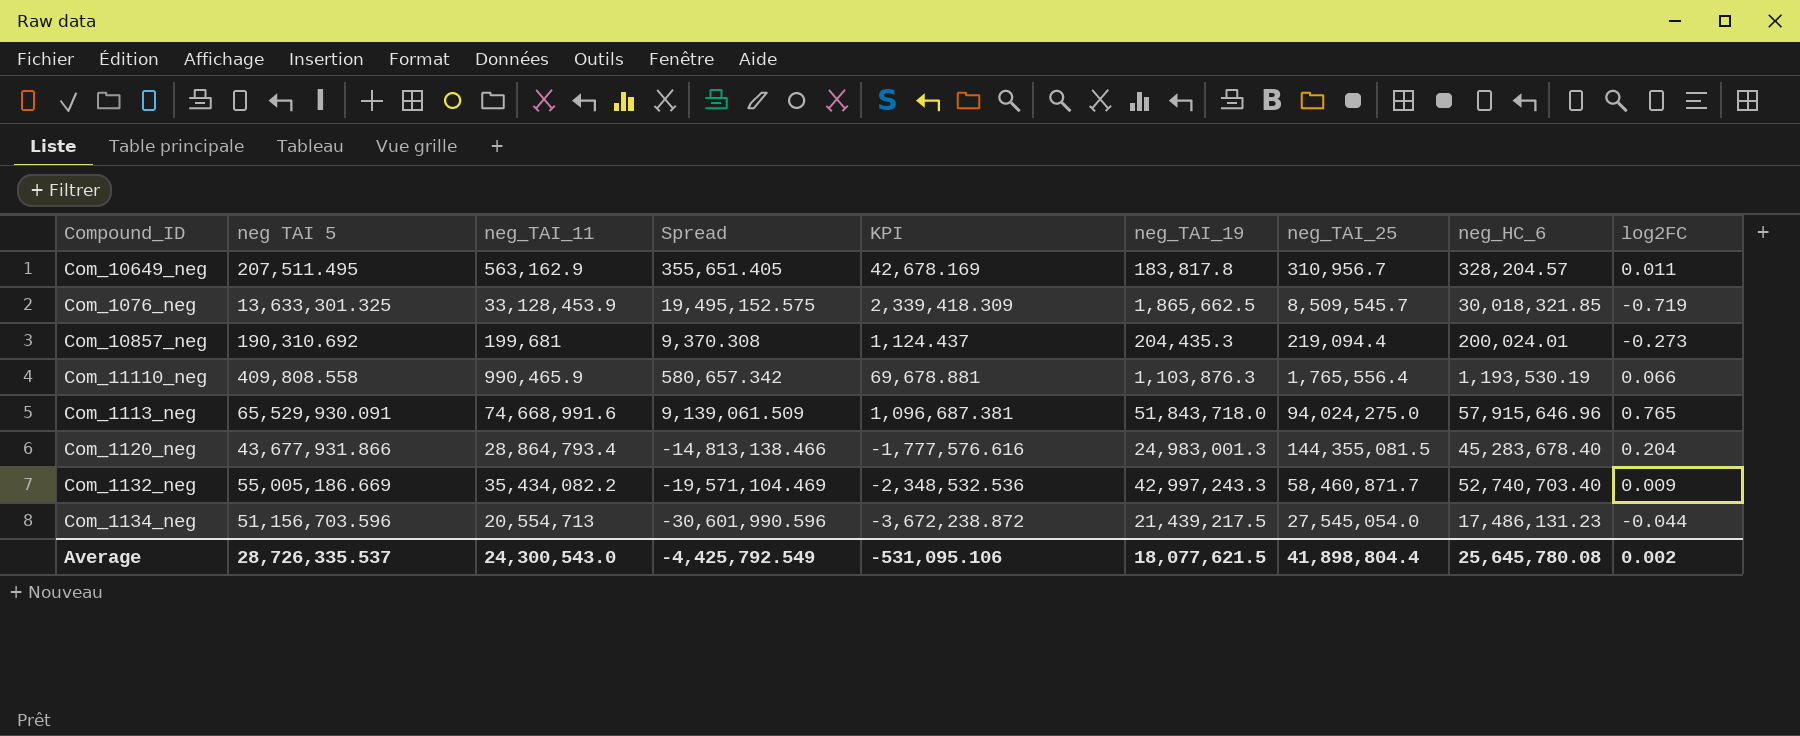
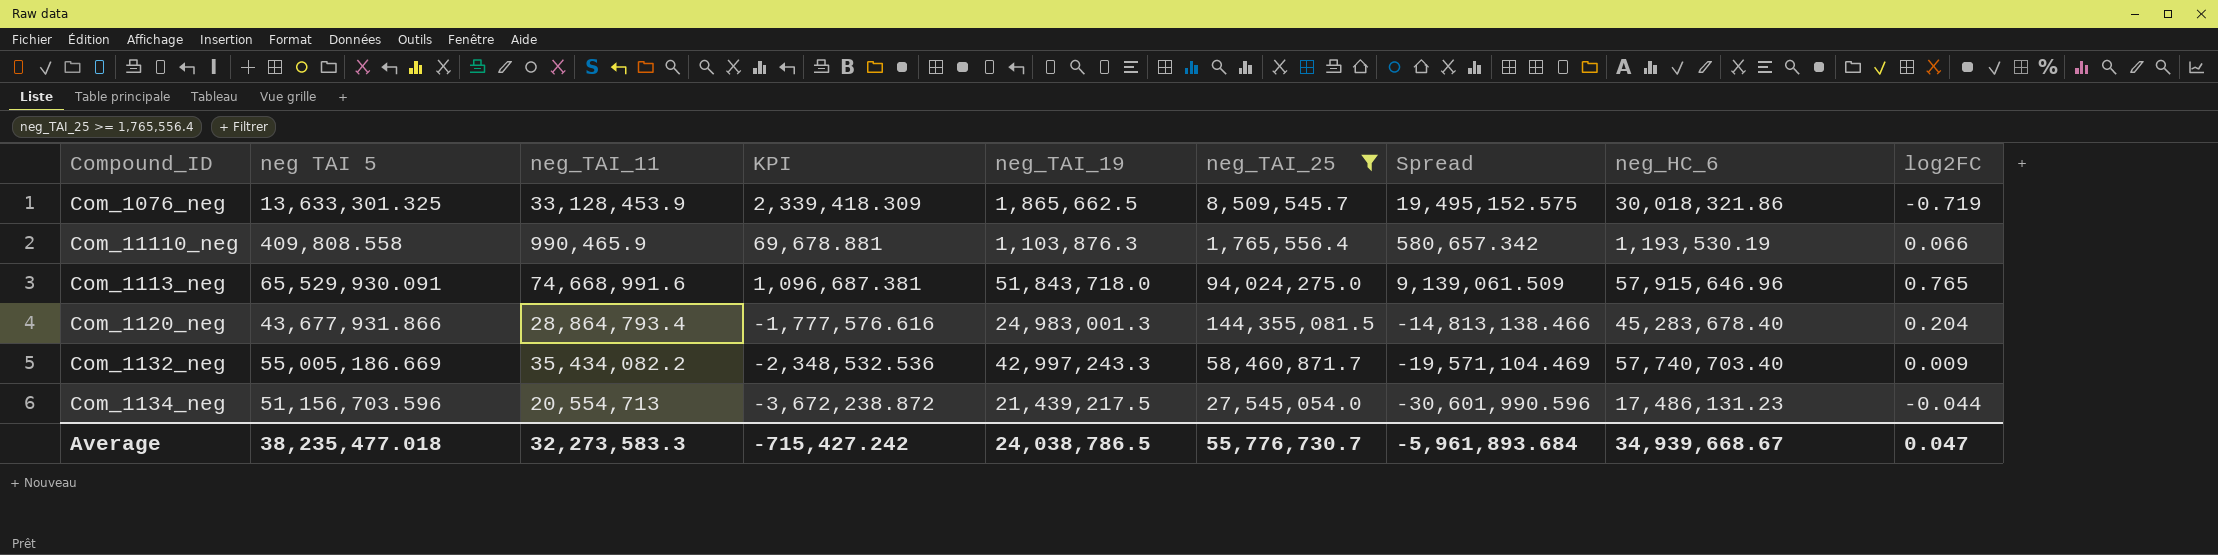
filter: none -> neg_TAI_25 >= 1,765,556.4
column Spread | position: 4 -> 7
Com_1076_neg | neg_HC_6: 30,018,321.85 -> 30,018,321.86
Com_1132_neg | neg_HC_6: 52,740,703.40 -> 57,740,703.40
Average | neg TAI 5: 28,726,335.537 -> 38,235,477.018
Average | neg_TAI_11: 24,300,543.0 -> 32,273,583.3
Average | KPI: -531,095.106 -> -715,427.242
Average | neg_TAI_19: 18,077,621.5 -> 24,038,786.5
Average | neg_TAI_25: 41,898,804.4 -> 55,776,730.7
Average | Spread: -4,425,792.549 -> -5,961,893.684
Average | neg_HC_6: 25,645,780.08 -> 34,939,668.67
Average | log2FC: 0.002 -> 0.047

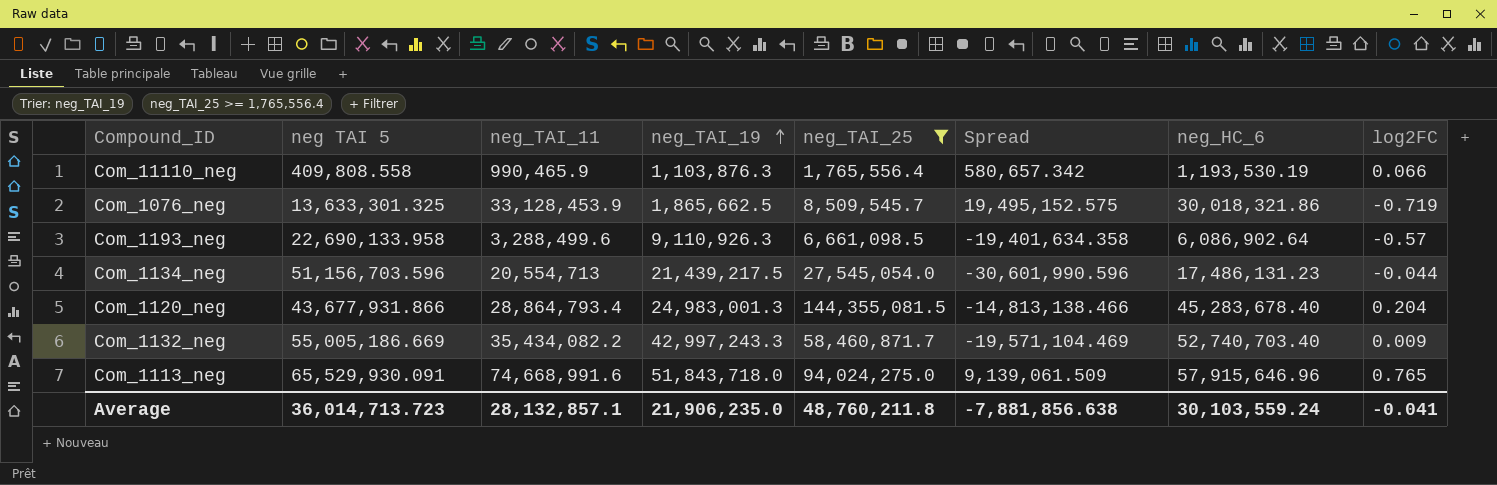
row order: none -> neg_TAI_19 ascending
column KPI | formula: [Spread] * 0.12 -> none
row Com_1193_neg: none -> 22,690,133.958 | 3,288,499.6 | 9,110,926.3 | 6,661,098.5 | -19,401,634.358 | 6,086,902.64 | -0.57
Com_1132_neg | neg_HC_6: 57,740,703.40 -> 52,740,703.40
Average | neg TAI 5: 38,235,477.018 -> 36,014,713.723
Average | neg_TAI_11: 32,273,583.3 -> 28,132,857.1
Average | neg_TAI_19: 24,038,786.5 -> 21,906,235.0
Average | neg_TAI_25: 55,776,730.7 -> 48,760,211.8
Average | Spread: -5,961,893.684 -> -7,881,856.638
Average | neg_HC_6: 34,939,668.67 -> 30,103,559.24
Average | log2FC: 0.047 -> -0.041

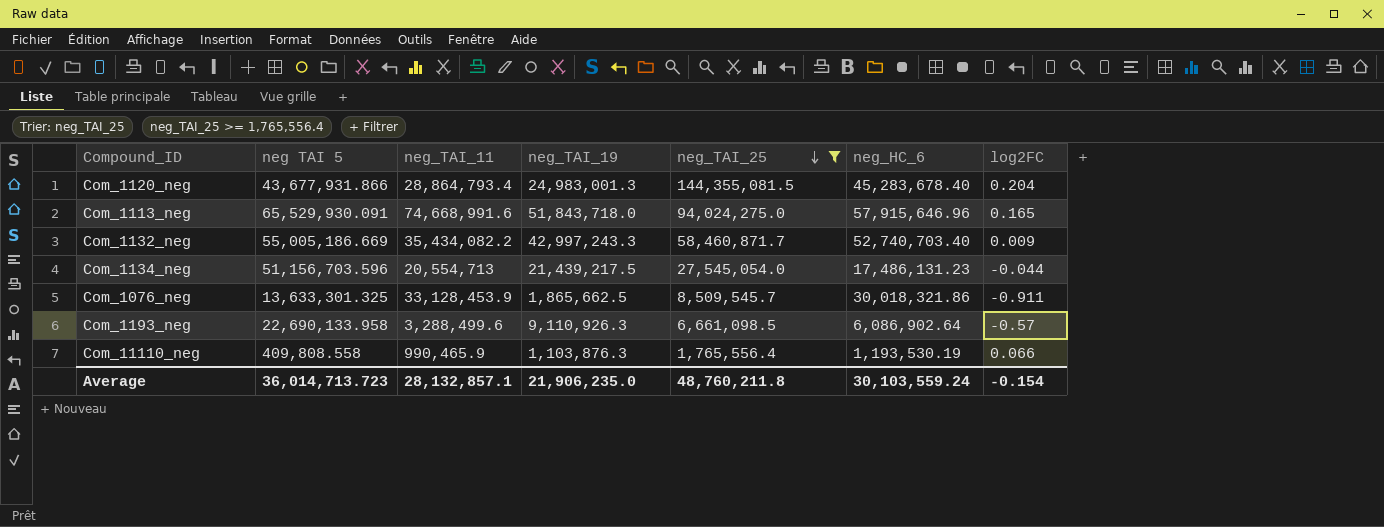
row order: neg_TAI_19 ascending -> neg_TAI_25 descending
column Spread | formula: [neg_TAI_11] - [neg TAI 5] -> none
Com_1113_neg | log2FC: 0.765 -> 0.165
Com_1076_neg | log2FC: -0.719 -> -0.911
Average | log2FC: -0.041 -> -0.154

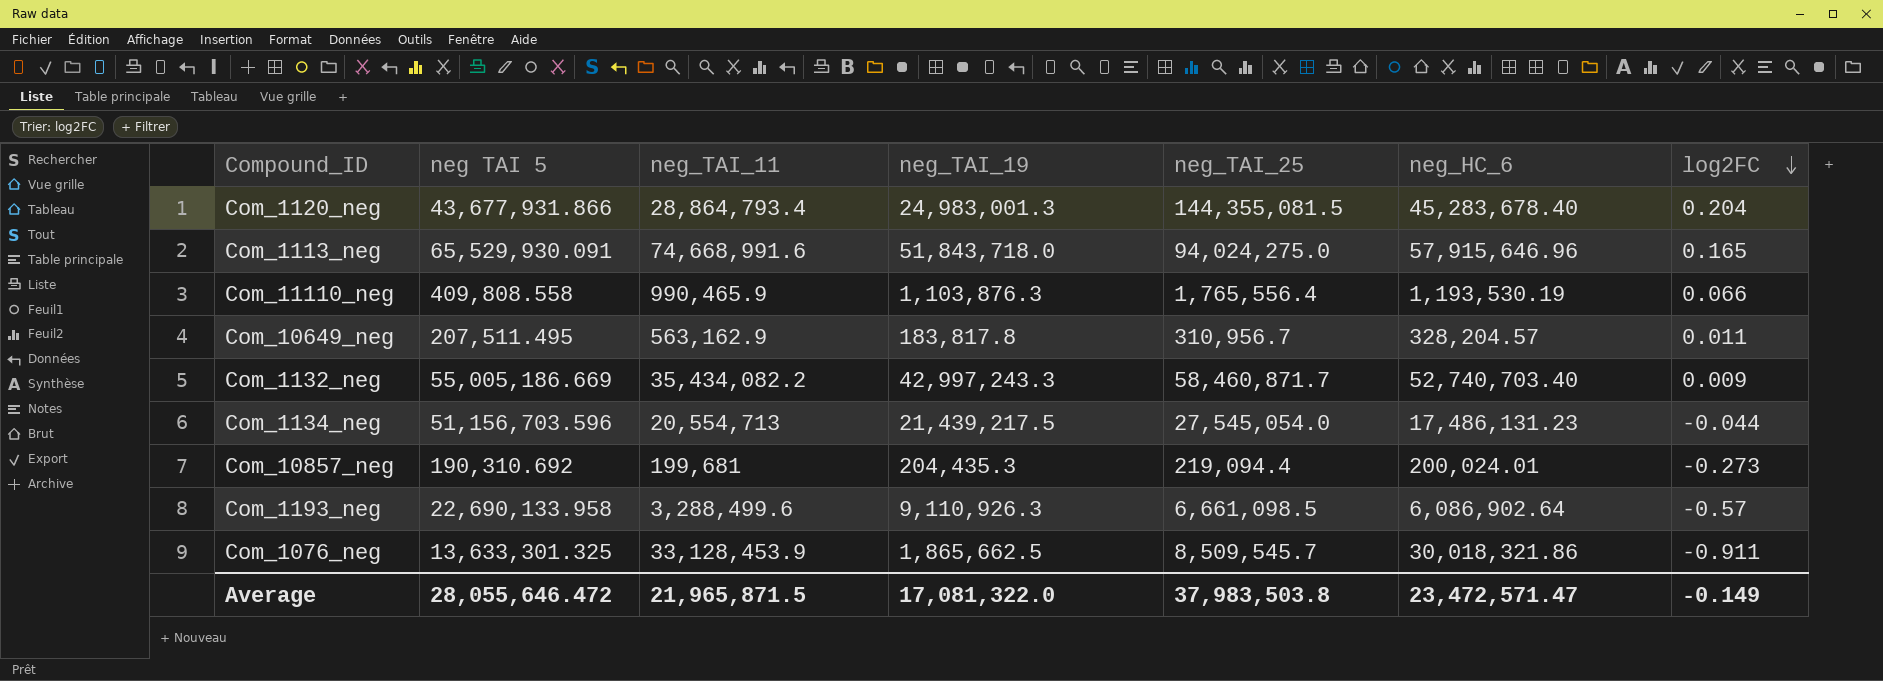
filter: neg_TAI_25 >= 1,765,556.4 -> none
row order: neg_TAI_25 descending -> log2FC descending
Average | neg TAI 5: 36,014,713.723 -> 28,055,646.472
Average | neg_TAI_11: 28,132,857.1 -> 21,965,871.5
Average | neg_TAI_19: 21,906,235.0 -> 17,081,322.0
Average | neg_TAI_25: 48,760,211.8 -> 37,983,503.8
Average | neg_HC_6: 30,103,559.24 -> 23,472,571.47
Average | log2FC: -0.154 -> -0.149

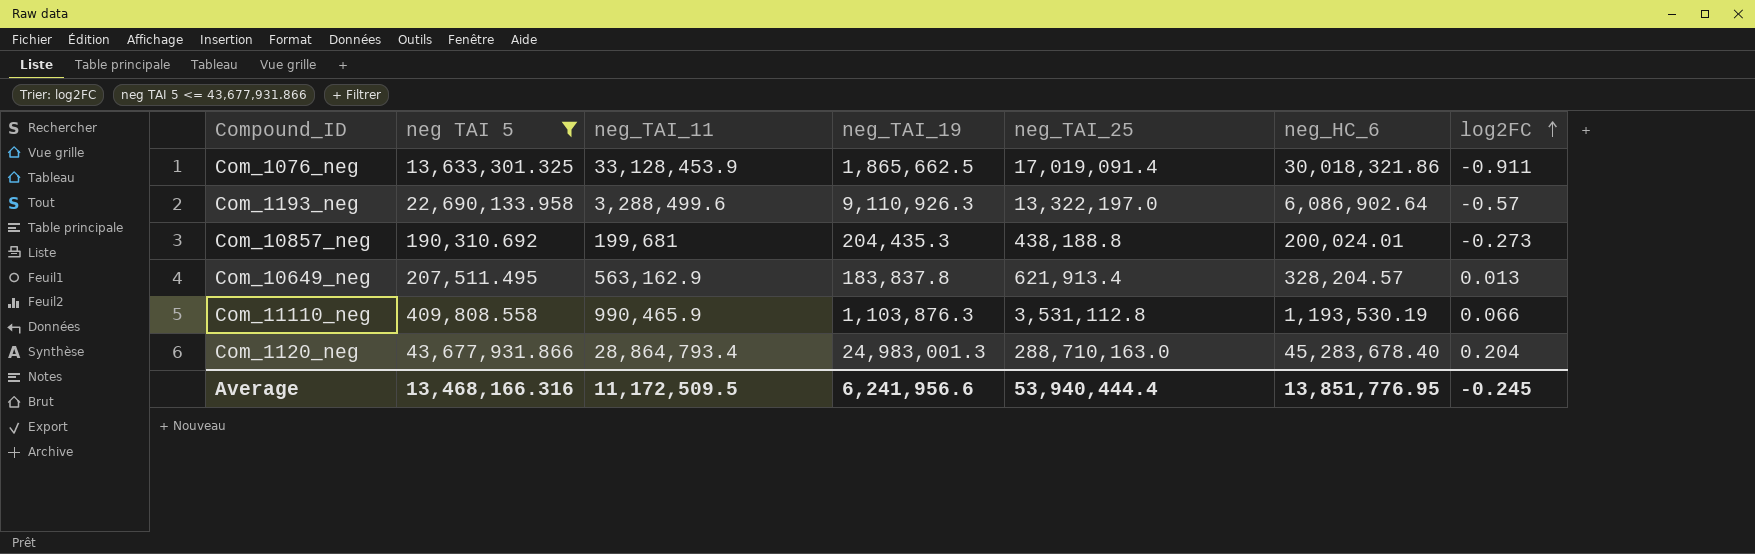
filter: none -> neg TAI 5 <= 43,677,931.866
row order: log2FC descending -> log2FC ascending
Com_1076_neg | neg_TAI_25: 8,509,545.7 -> 17,019,091.4
Com_1193_neg | neg_TAI_25: 6,661,098.5 -> 13,322,197.0
Com_10857_neg | neg_TAI_25: 219,094.4 -> 438,188.8
Com_10649_neg | neg_TAI_19: 183,817.8 -> 183,837.8
Com_10649_neg | neg_TAI_25: 310,956.7 -> 621,913.4
Com_10649_neg | log2FC: 0.011 -> 0.013
Com_11110_neg | neg_TAI_25: 1,765,556.4 -> 3,531,112.8
Com_1120_neg | neg_TAI_25: 144,355,081.5 -> 288,710,163.0
Average | neg TAI 5: 28,055,646.472 -> 13,468,166.316
Average | neg_TAI_11: 21,965,871.5 -> 11,172,509.5
Average | neg_TAI_19: 17,081,322.0 -> 6,241,956.6
Average | neg_TAI_25: 37,983,503.8 -> 53,940,444.4
Average | neg_HC_6: 23,472,571.47 -> 13,851,776.95
Average | log2FC: -0.149 -> -0.245

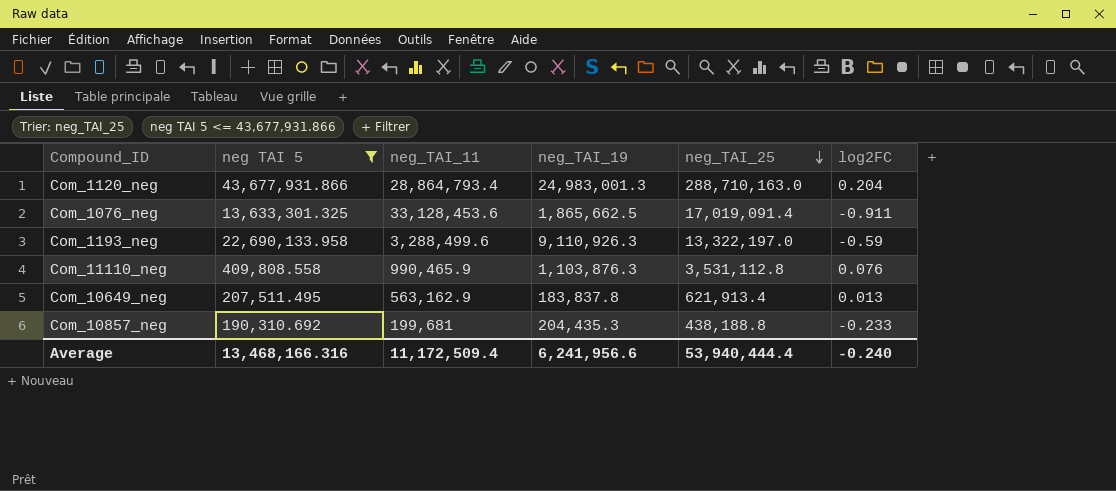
row order: log2FC ascending -> neg_TAI_25 descending
column neg_HC_6 | position: 6 -> none
Com_1076_neg | neg_TAI_11: 33,128,453.9 -> 33,128,453.6
Com_1193_neg | log2FC: -0.57 -> -0.59
Com_11110_neg | log2FC: 0.066 -> 0.076
Com_10857_neg | log2FC: -0.273 -> -0.233
Average | neg_TAI_11: 11,172,509.5 -> 11,172,509.4
Average | log2FC: -0.245 -> -0.240

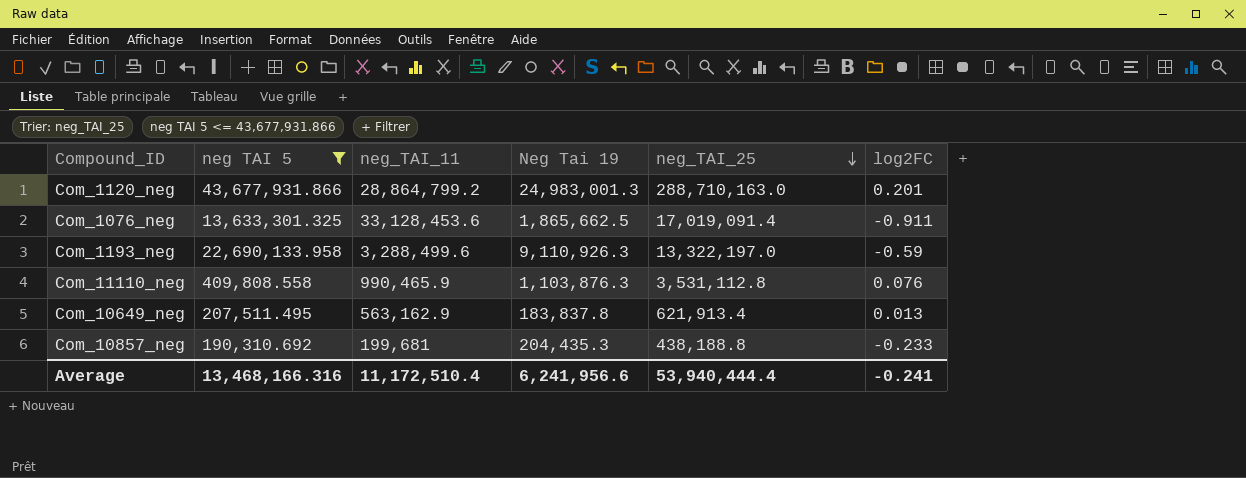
column name: neg_TAI_19 -> Neg Tai 19
Com_1120_neg | neg_TAI_11: 28,864,793.4 -> 28,864,799.2
Com_1120_neg | log2FC: 0.204 -> 0.201
Average | neg_TAI_11: 11,172,509.4 -> 11,172,510.4
Average | log2FC: -0.240 -> -0.241

